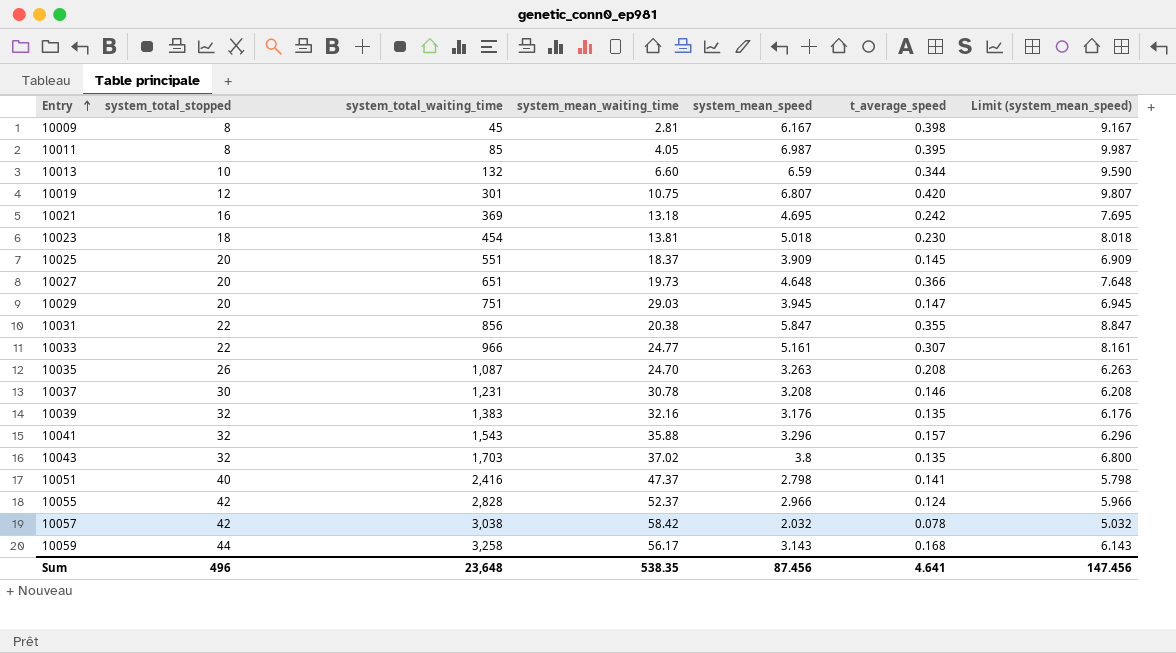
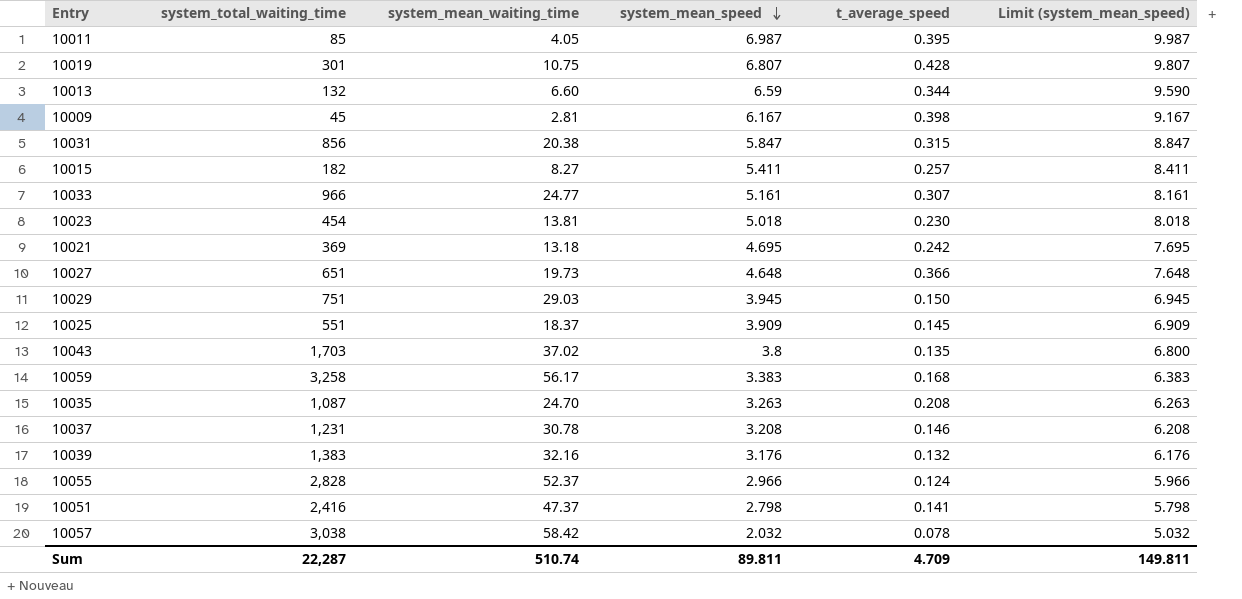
row order: Entry ascending -> system_mean_speed descending
column system_total_stopped | position: 2 -> none
row 10041: 32 | 1,543 | 35.88 | 3.296 | 0.157 | 6.296 -> none
10019 | t_average_speed: 0.420 -> 0.428
10031 | t_average_speed: 0.355 -> 0.315
row 10015: none -> 182 | 8.27 | 5.411 | 0.257 | 8.411
10029 | t_average_speed: 0.147 -> 0.150
10059 | system_mean_speed: 3.143 -> 3.383
10059 | Limit (system_mean_speed): 6.143 -> 6.383
10039 | t_average_speed: 0.135 -> 0.132
Sum | system_total_waiting_time: 23,648 -> 22,287
Sum | system_mean_waiting_time: 538.35 -> 510.74
Sum | system_mean_speed: 87.456 -> 89.811
Sum | t_average_speed: 4.641 -> 4.709
Sum | Limit (system_mean_speed): 147.456 -> 149.811

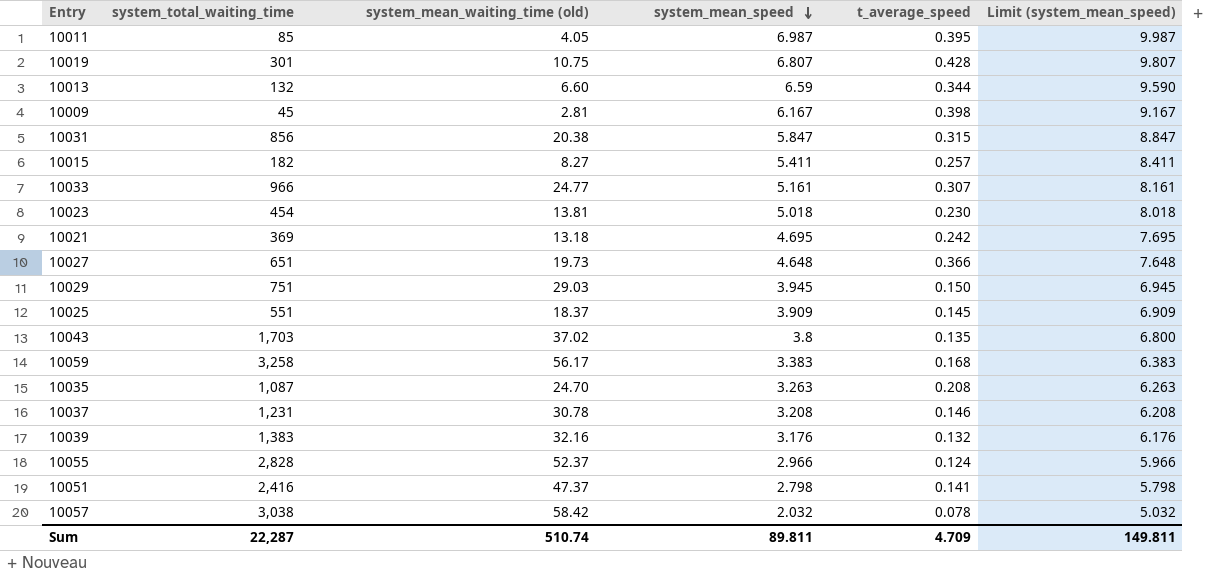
column name: system_mean_waiting_time -> system_mean_waiting_time (old)

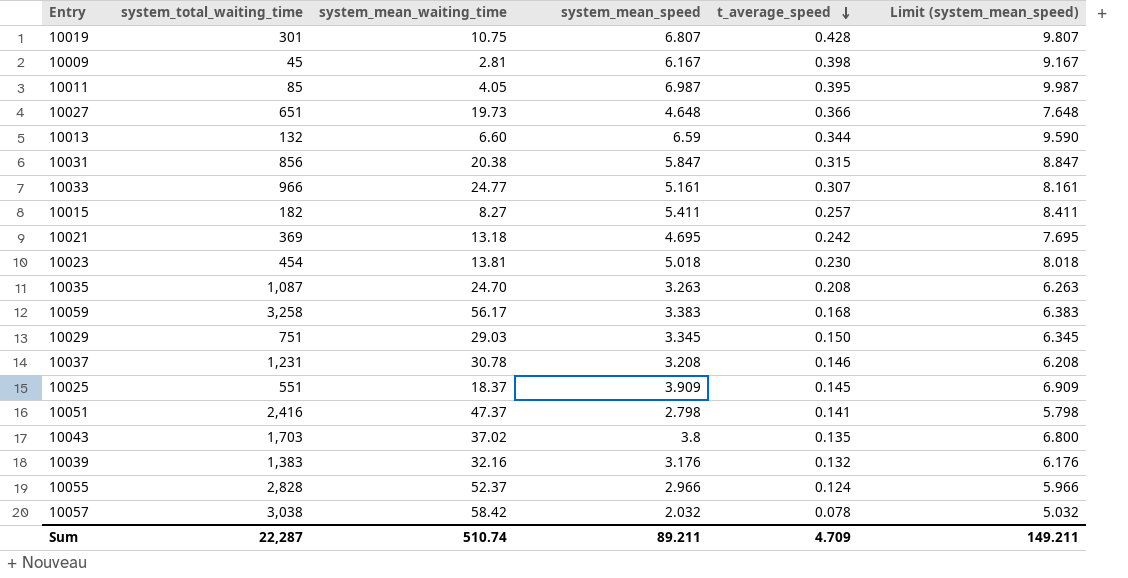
row order: system_mean_speed descending -> t_average_speed descending
column name: system_mean_waiting_time (old) -> system_mean_waiting_time
10029 | system_mean_speed: 3.945 -> 3.345
10029 | Limit (system_mean_speed): 6.945 -> 6.345
Sum | system_mean_speed: 89.811 -> 89.211
Sum | Limit (system_mean_speed): 149.811 -> 149.211

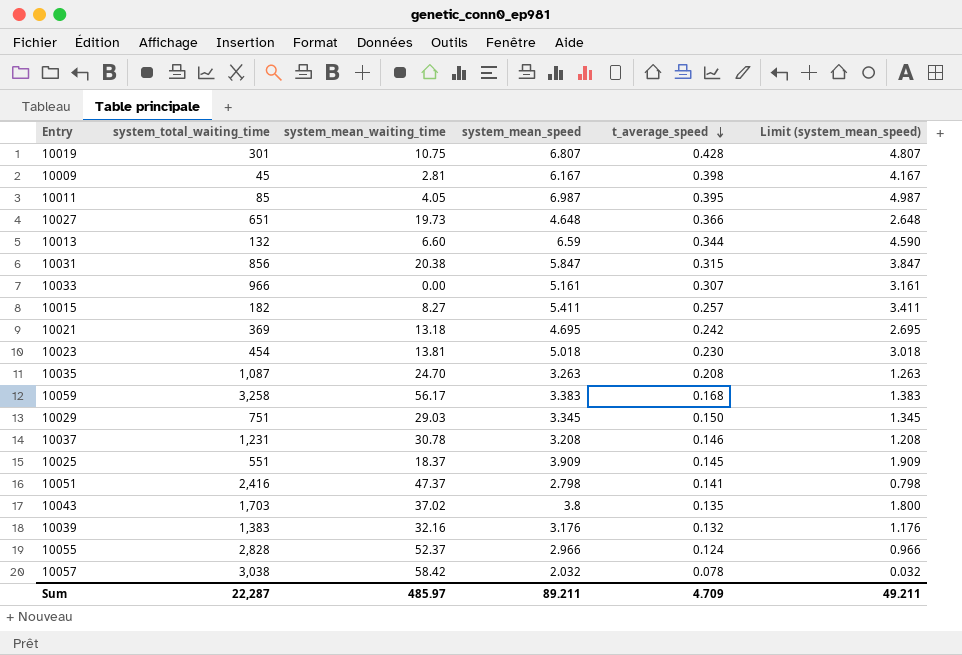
column Limit (system_mean_speed) | formula: [system_mean_speed] + 3 -> [system_mean_speed] - 2
10033 | system_mean_waiting_time: 24.77 -> 0.00
Sum | system_mean_waiting_time: 510.74 -> 485.97
Sum | Limit (system_mean_speed): 149.211 -> 49.211

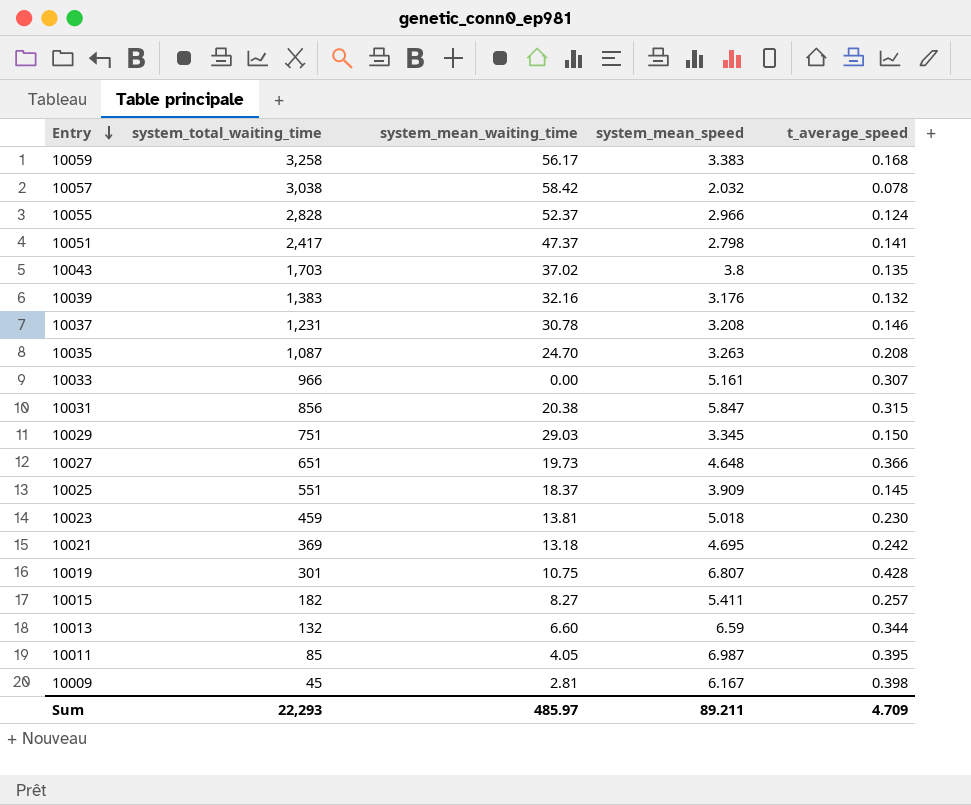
row order: t_average_speed descending -> Entry descending
column Limit (system_mean_speed) | formula: [system_mean_speed] - 2 -> none
10051 | system_total_waiting_time: 2,416 -> 2,417
10023 | system_total_waiting_time: 454 -> 459
Sum | system_total_waiting_time: 22,287 -> 22,293

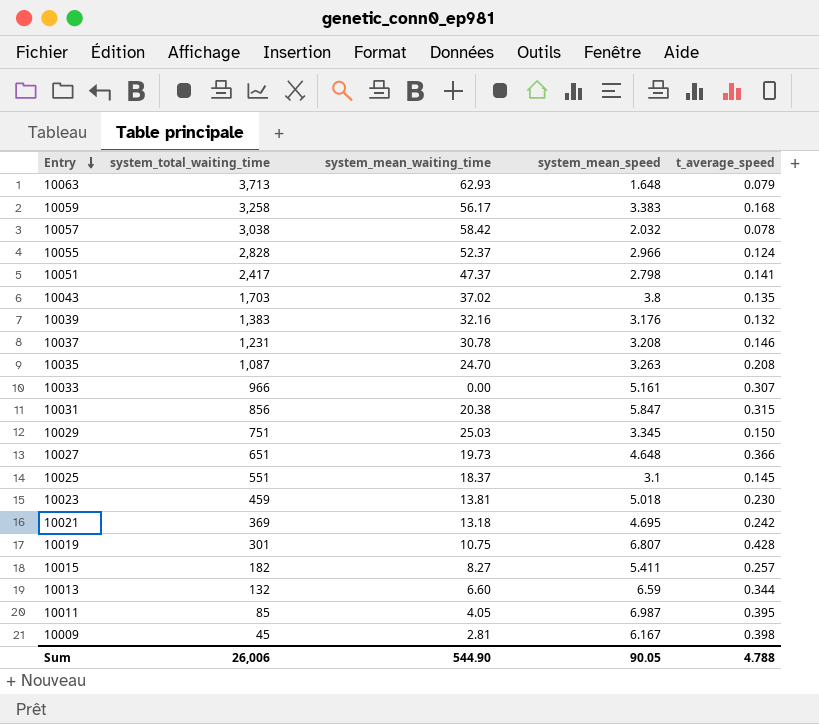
row 10063: none -> 3,713 | 62.93 | 1.648 | 0.079
10029 | system_mean_waiting_time: 29.03 -> 25.03
10025 | system_mean_speed: 3.909 -> 3.1
Sum | system_total_waiting_time: 22,293 -> 26,006
Sum | system_mean_waiting_time: 485.97 -> 544.90
Sum | system_mean_speed: 89.211 -> 90.05
Sum | t_average_speed: 4.709 -> 4.788

